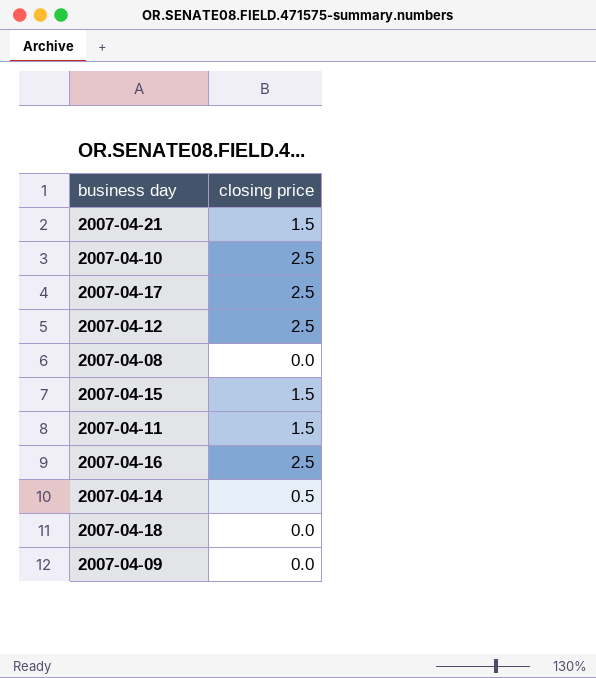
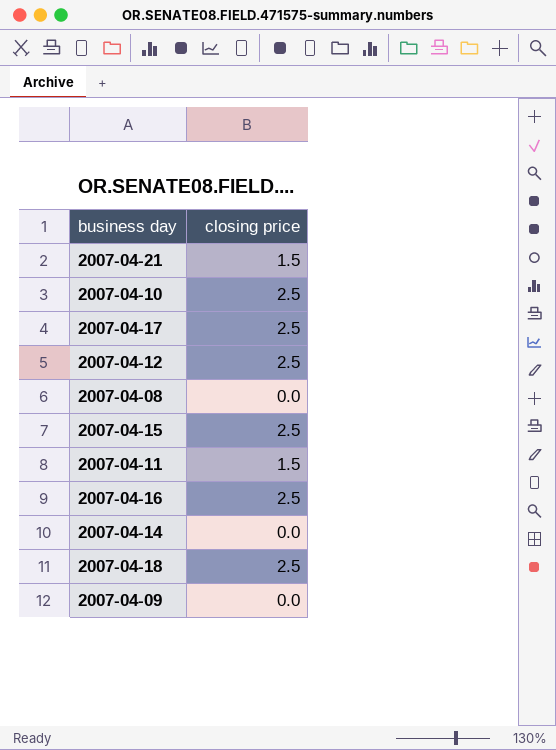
2007-04-15 | closing price: 1.5 -> 2.5
2007-04-14 | closing price: 0.5 -> 0.0
2007-04-18 | closing price: 0.0 -> 2.5

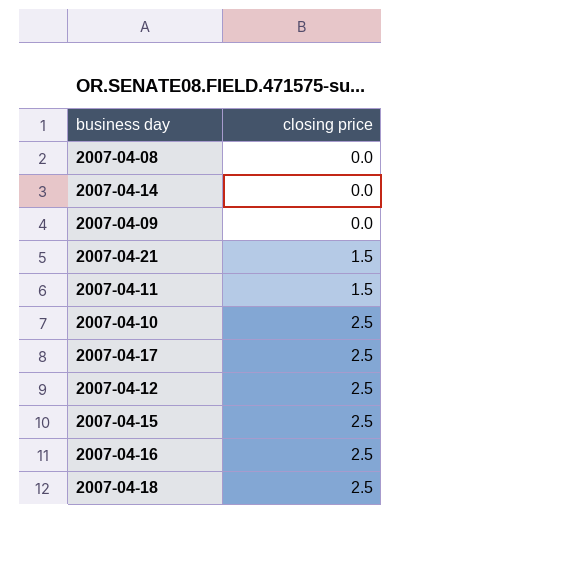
row order: none -> closing price ascending

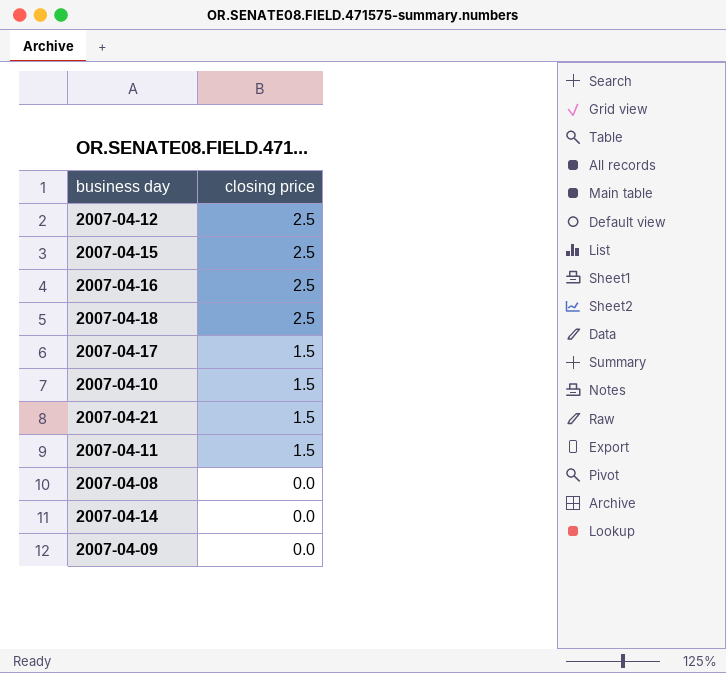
row order: closing price ascending -> closing price descending
2007-04-17 | closing price: 2.5 -> 1.5
2007-04-10 | closing price: 2.5 -> 1.5

